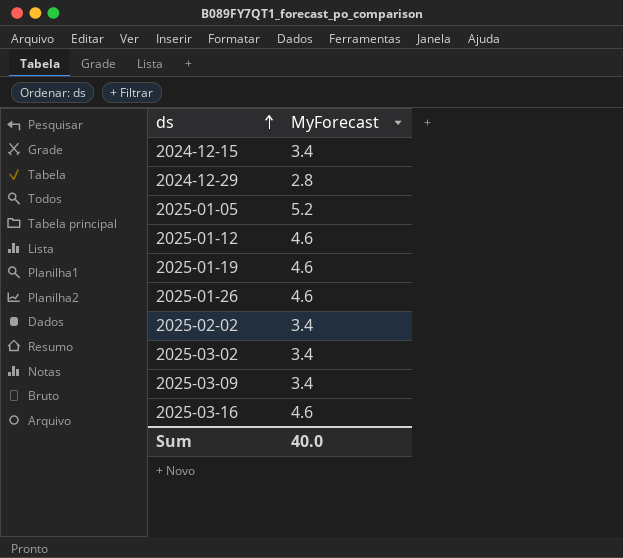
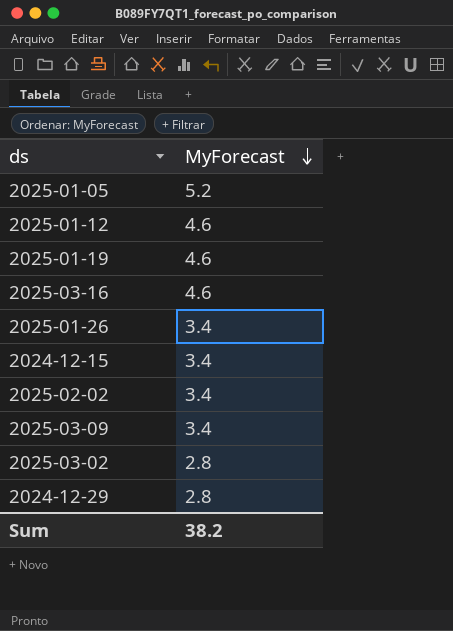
row order: ds ascending -> MyForecast descending
2025-01-26 | MyForecast: 4.6 -> 3.4
2025-03-02 | MyForecast: 3.4 -> 2.8
Sum | MyForecast: 40.0 -> 38.2

